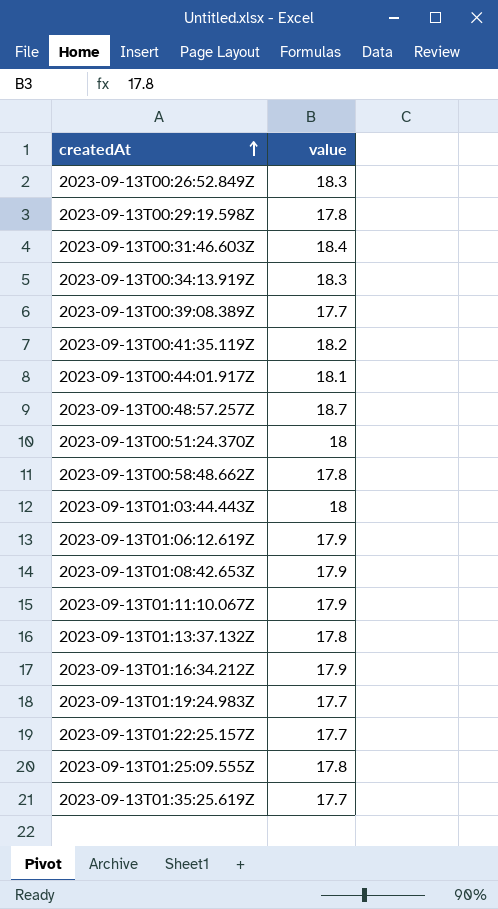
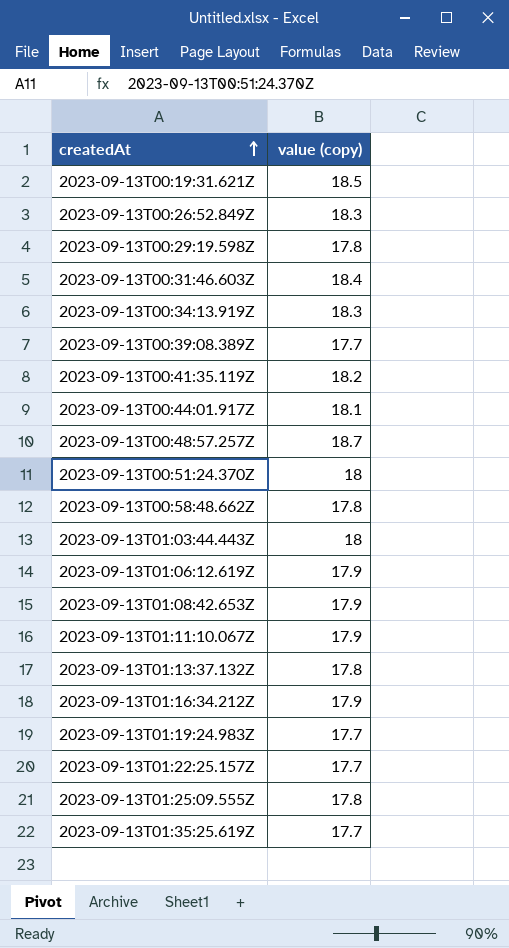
column name: value -> value (copy)
row 2023-09-13T00:19:31.621Z: none -> 18.5

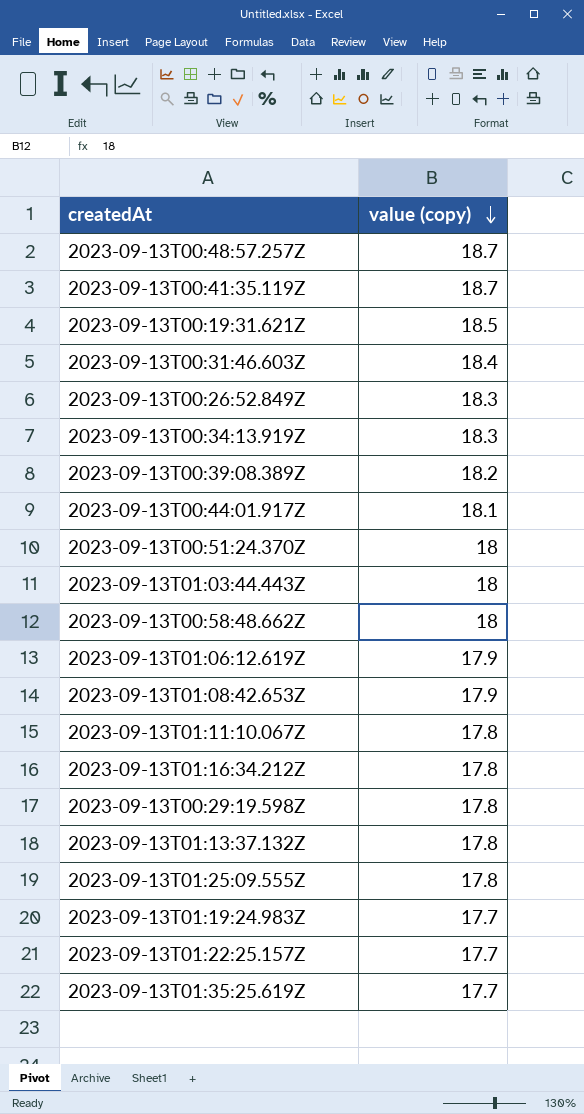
row order: createdAt ascending -> value (copy) descending
2023-09-13T00:41:35.119Z | value (copy): 18.2 -> 18.7
2023-09-13T00:39:08.389Z | value (copy): 17.7 -> 18.2
2023-09-13T00:58:48.662Z | value (copy): 17.8 -> 18
2023-09-13T01:11:10.067Z | value (copy): 17.9 -> 17.8
2023-09-13T01:16:34.212Z | value (copy): 17.9 -> 17.8

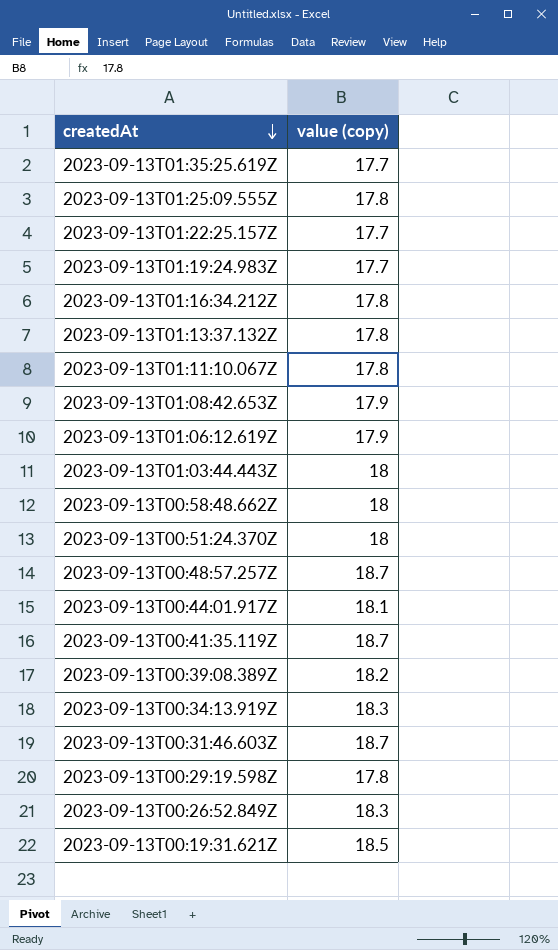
row order: value (copy) descending -> createdAt descending
2023-09-13T00:31:46.603Z | value (copy): 18.4 -> 18.7

